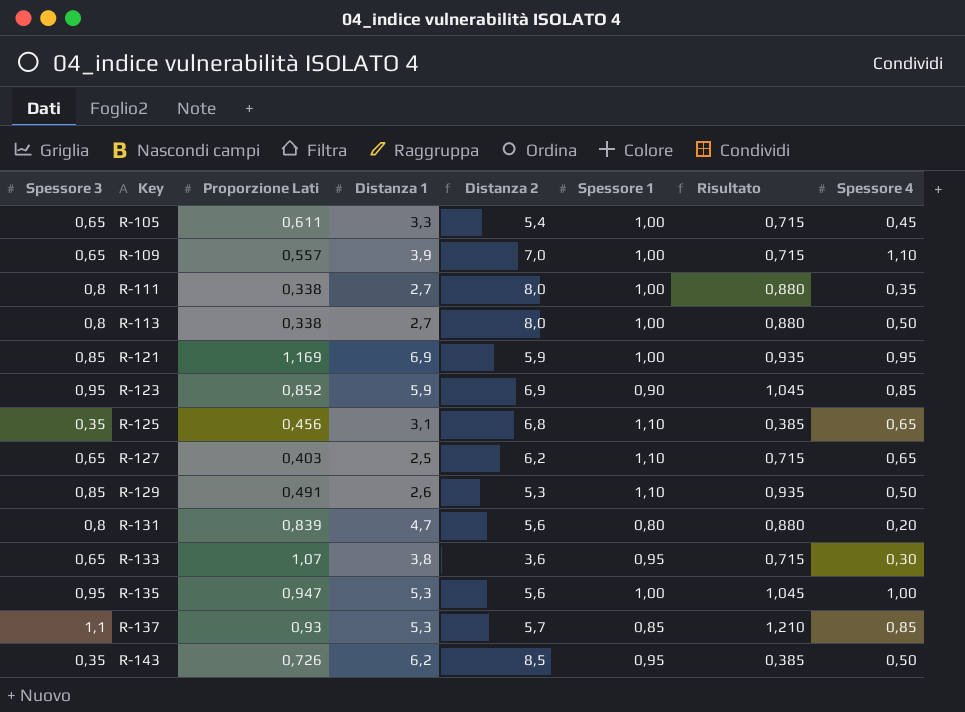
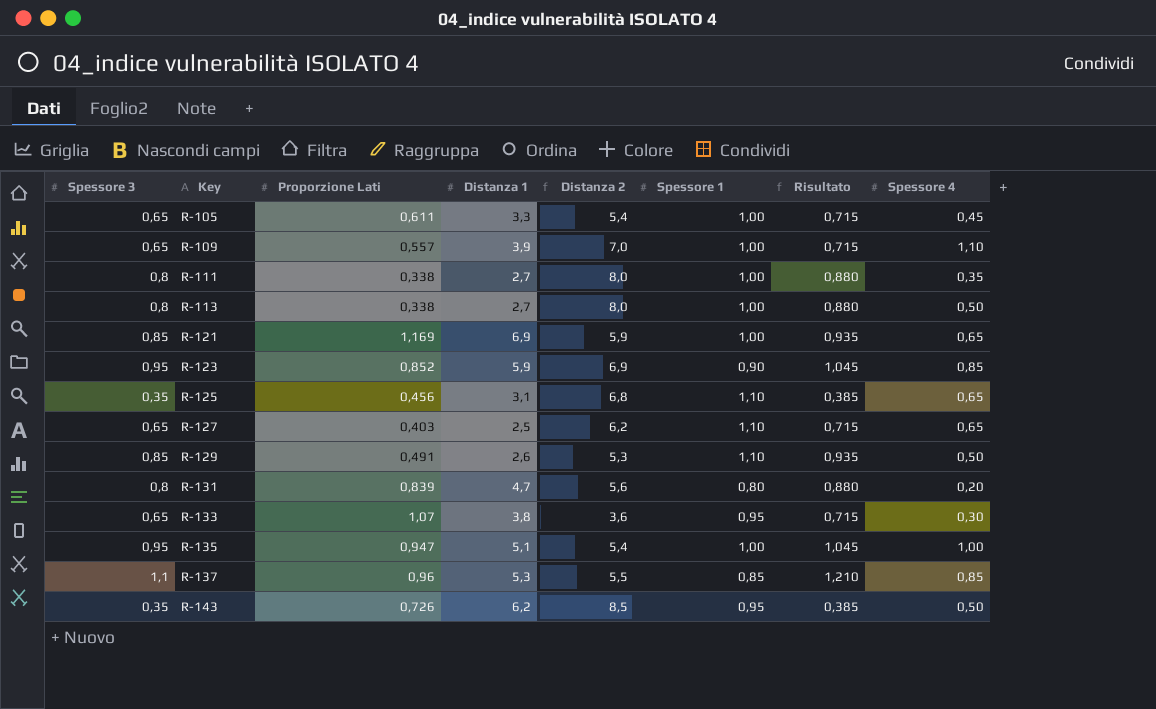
R-121 | Spessore 4: 0,95 -> 0,65
R-135 | Distanza 1: 5,3 -> 5,1
R-135 | Distanza 2: 5,6 -> 5,4
R-137 | Proporzione Lati: 0,93 -> 0,96
R-137 | Distanza 2: 5,7 -> 5,5

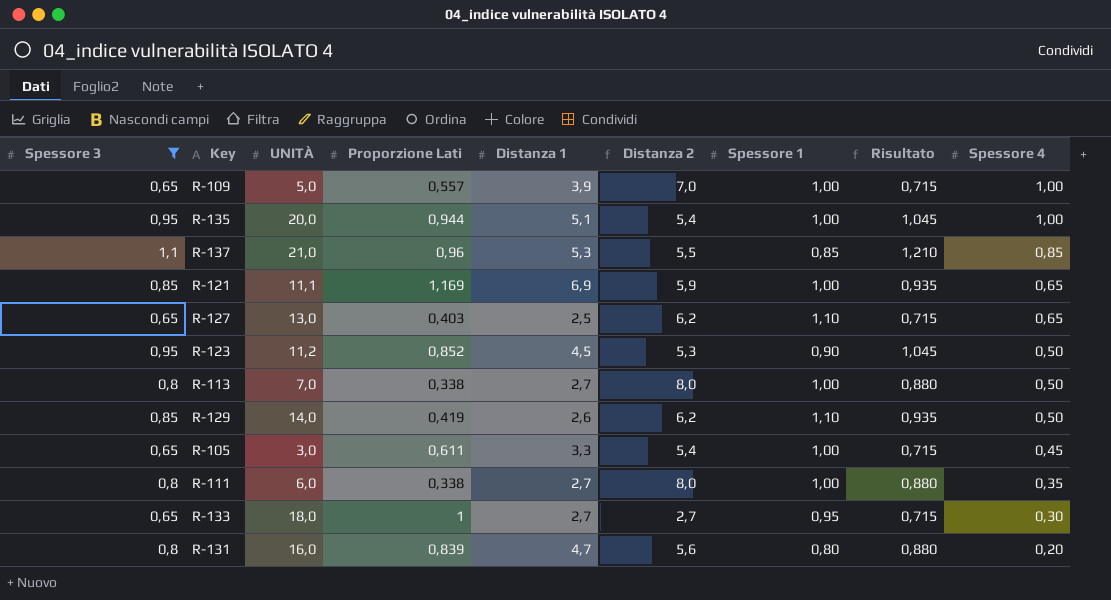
filter: none -> Spessore 3 != 0,35
row order: Key ascending -> Spessore 4 descending
column UNITÀ | position: none -> 3
R-109 | Spessore 4: 1,10 -> 1,00
R-135 | Proporzione Lati: 0,947 -> 0,944
R-123 | Distanza 1: 5,9 -> 4,5
R-123 | Distanza 2: 6,9 -> 5,3
R-123 | Spessore 4: 0,85 -> 0,50
R-129 | Proporzione Lati: 0,491 -> 0,419
R-129 | Distanza 2: 5,3 -> 6,2
R-133 | Proporzione Lati: 1,07 -> 1
R-133 | Distanza 1: 3,8 -> 2,7
R-133 | Distanza 2: 3,6 -> 2,7

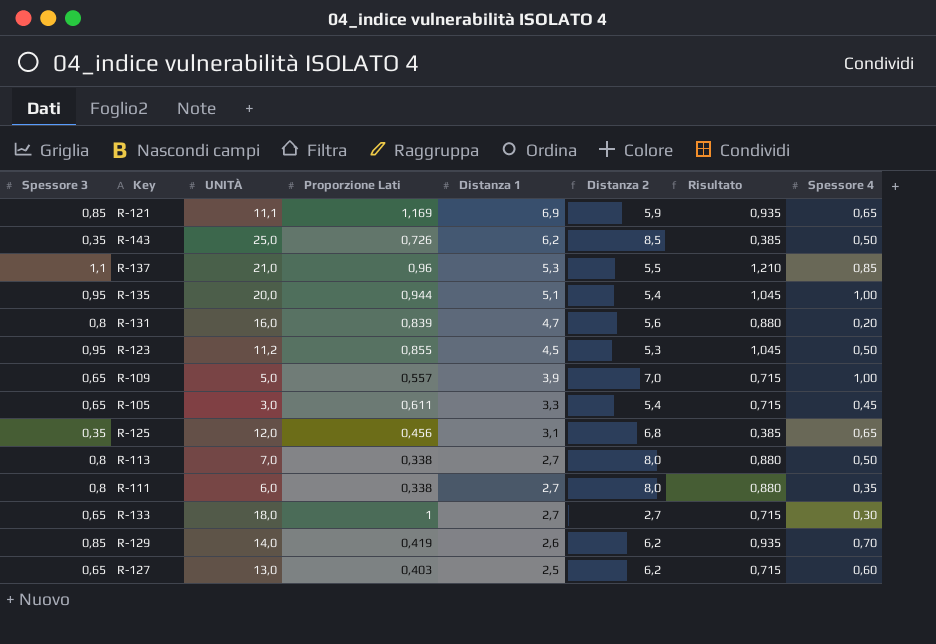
filter: Spessore 3 != 0,35 -> none
row order: Spessore 4 descending -> Distanza 1 descending
column Spessore 1 | position: 7 -> none
R-123 | Proporzione Lati: 0,852 -> 0,855
R-129 | Spessore 4: 0,50 -> 0,70
R-127 | Spessore 4: 0,65 -> 0,60

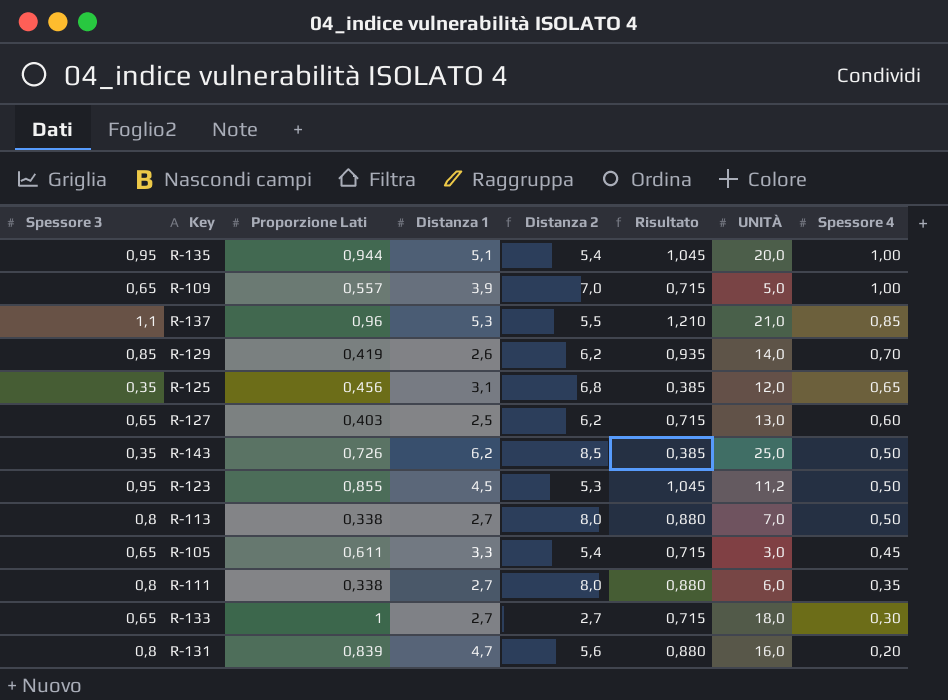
row order: Distanza 1 descending -> Spessore 4 descending
column UNITÀ | position: 3 -> 7
row R-121: 0,85 | 11,1 | 1,169 | 6,9 | 5,9 | 0,935 | 0,65 -> none

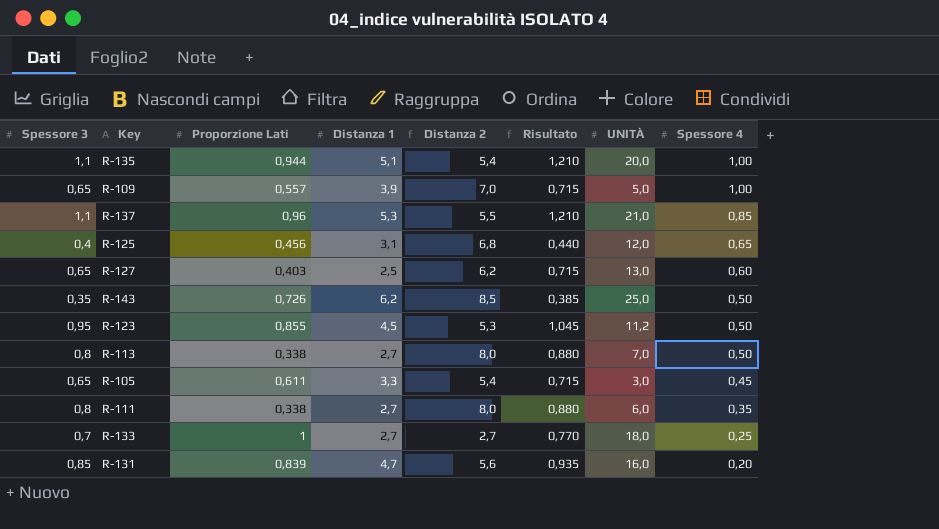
row R-129: 0,85 | 0,419 | 2,6 | 6,2 | 0,935 | 14,0 | 0,70 -> none
R-135 | Spessore 3: 0,95 -> 1,1
R-135 | Risultato: 1,045 -> 1,210
R-125 | Spessore 3: 0,35 -> 0,4
R-125 | Risultato: 0,385 -> 0,440
R-133 | Spessore 3: 0,65 -> 0,7
R-133 | Risultato: 0,715 -> 0,770
R-133 | Spessore 4: 0,30 -> 0,25
R-131 | Spessore 3: 0,8 -> 0,85
R-131 | Risultato: 0,880 -> 0,935

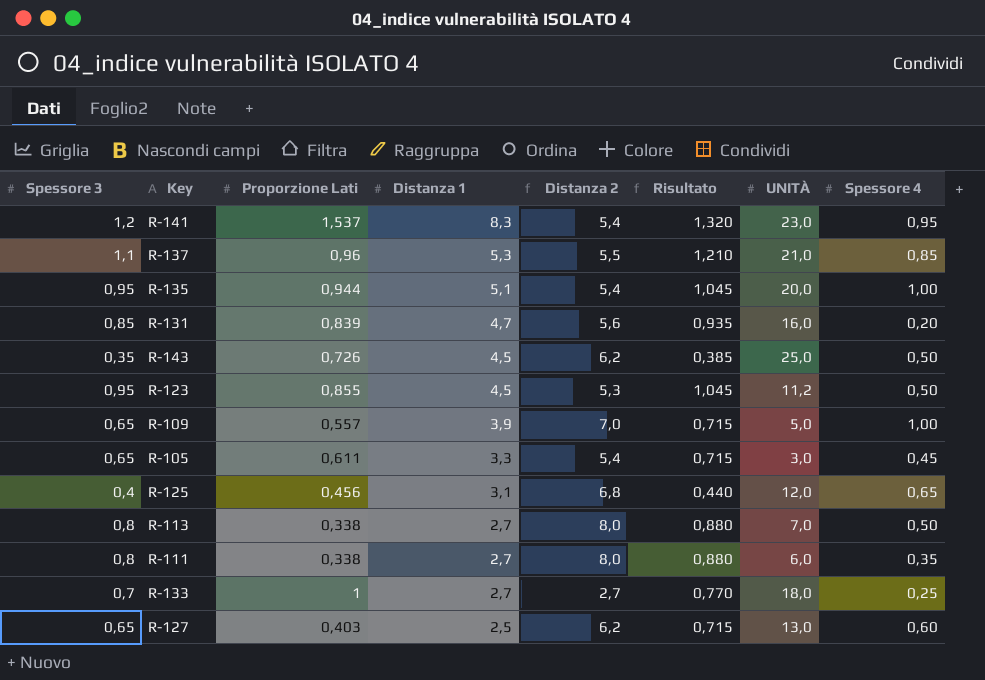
row order: Spessore 4 descending -> Distanza 1 descending
row R-141: none -> 1,2 | 1,537 | 8,3 | 5,4 | 1,320 | 23,0 | 0,95
R-135 | Spessore 3: 1,1 -> 0,95
R-135 | Risultato: 1,210 -> 1,045
R-143 | Distanza 1: 6,2 -> 4,5
R-143 | Distanza 2: 8,5 -> 6,2

